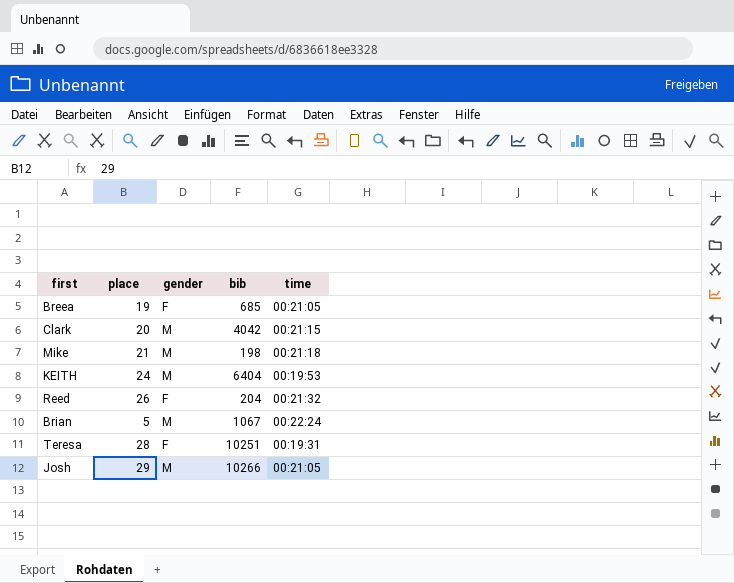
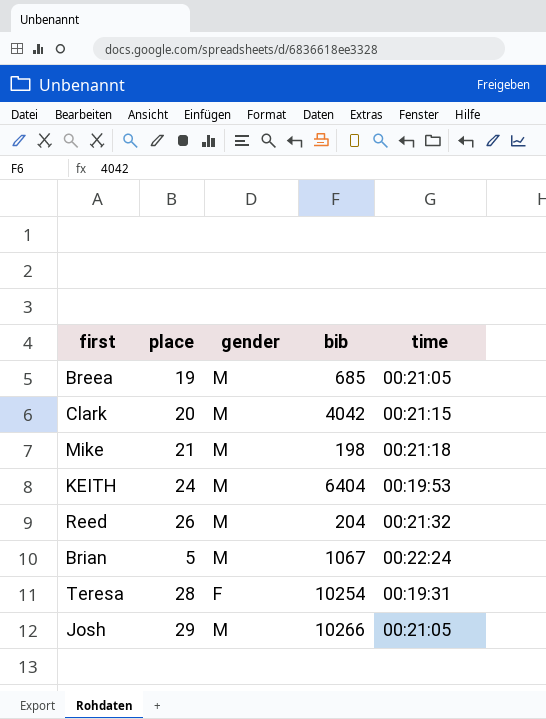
Breea | gender: F -> M
Reed | gender: F -> M
Teresa | bib: 10251 -> 10254

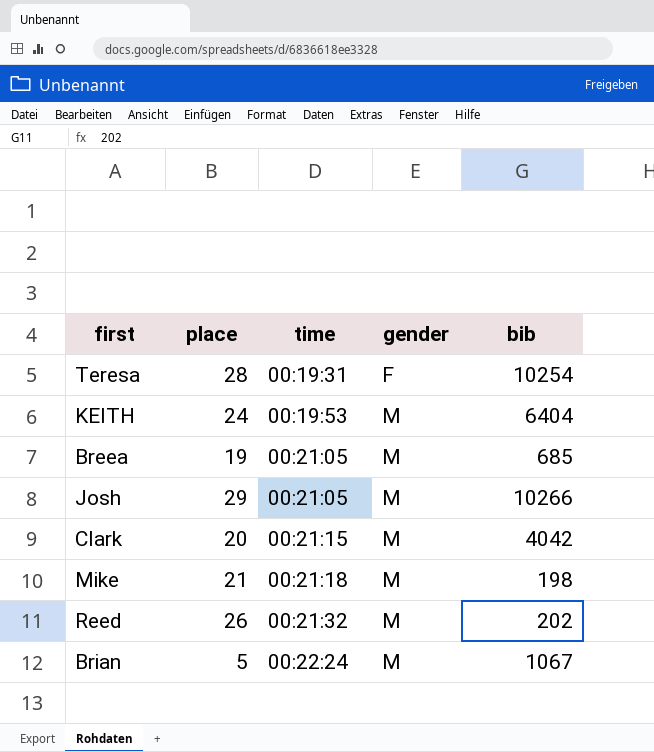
row order: none -> time ascending
column time | position: 5 -> 3
Reed | bib: 204 -> 202

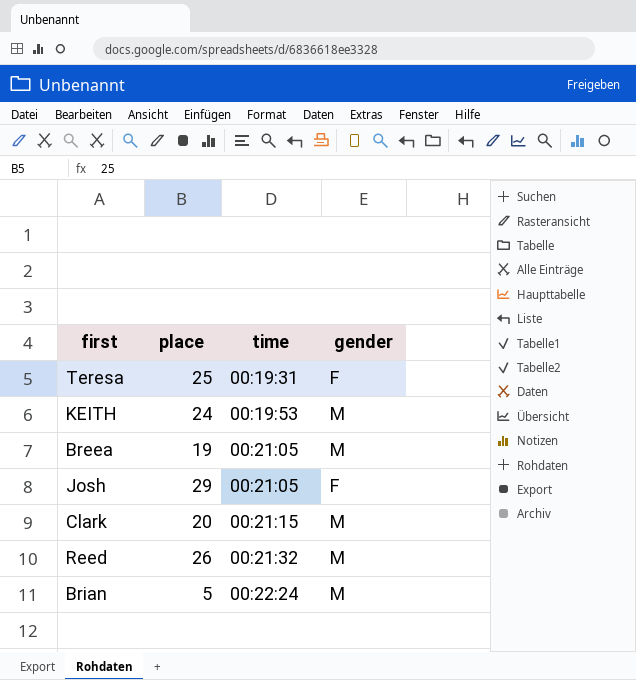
column bib | position: 5 -> none
row Mike: 21 | 00:21:18 | M | 198 -> none
Teresa | place: 28 -> 25
Josh | gender: M -> F

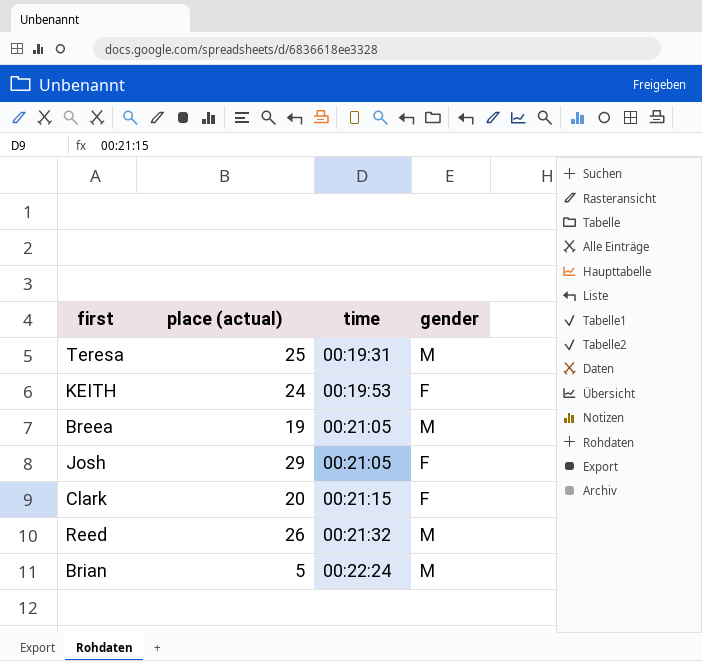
column name: place -> place (actual)
Teresa | gender: F -> M
KEITH | gender: M -> F
Clark | gender: M -> F

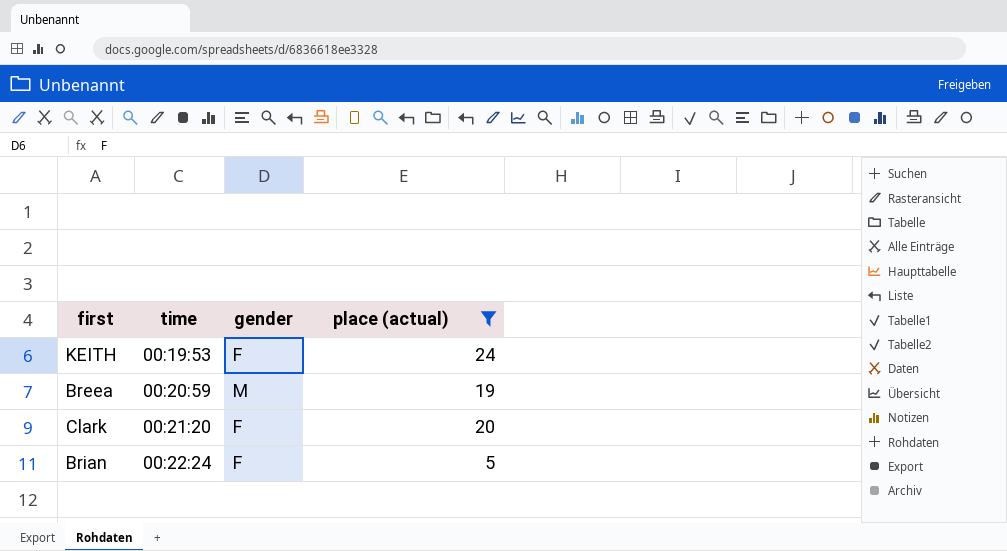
filter: none -> place (actual) <= 24
column place (actual) | position: 2 -> 4
Breea | time: 00:21:05 -> 00:20:59
Clark | time: 00:21:15 -> 00:21:20
Brian | gender: M -> F

